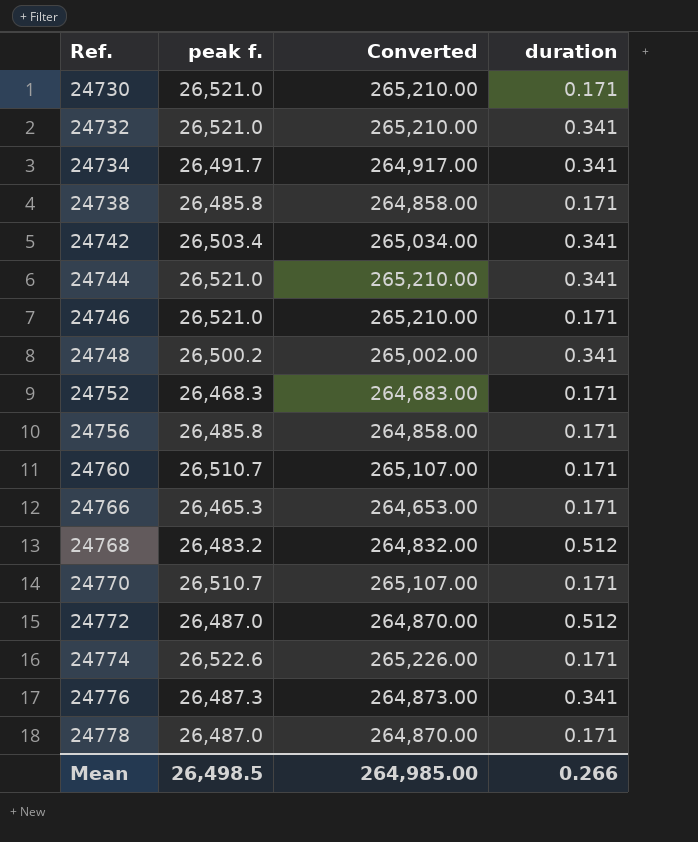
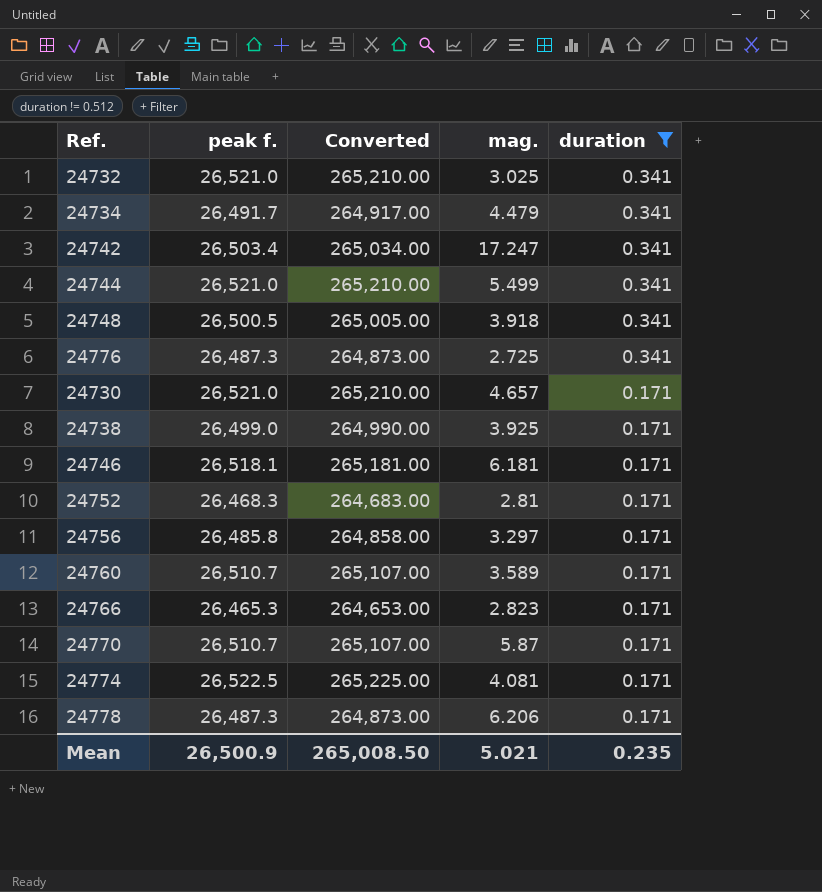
filter: none -> duration != 0.512
row order: Ref. ascending -> duration descending
column mag. | position: none -> 4
24748 | peak f.: 26,500.2 -> 26,500.5
24748 | Converted: 265,002.00 -> 265,005.00
24738 | peak f.: 26,485.8 -> 26,499.0
24738 | Converted: 264,858.00 -> 264,990.00
24746 | peak f.: 26,521.0 -> 26,518.1
24746 | Converted: 265,210.00 -> 265,181.00
24774 | peak f.: 26,522.6 -> 26,522.5
24774 | Converted: 265,226.00 -> 265,225.00
24778 | peak f.: 26,487.0 -> 26,487.3
24778 | Converted: 264,870.00 -> 264,873.00
Mean | peak f.: 26,498.5 -> 26,500.9
Mean | Converted: 264,985.00 -> 265,008.50
Mean | duration: 0.266 -> 0.235

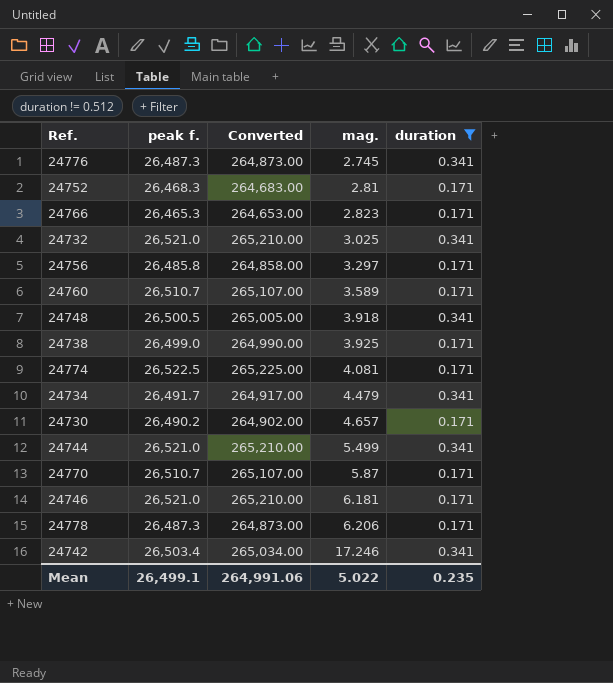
row order: duration descending -> mag. ascending
24776 | mag.: 2.725 -> 2.745
24730 | peak f.: 26,521.0 -> 26,490.2
24730 | Converted: 265,210.00 -> 264,902.00
24746 | peak f.: 26,518.1 -> 26,521.0
24746 | Converted: 265,181.00 -> 265,210.00
24742 | mag.: 17.247 -> 17.246
Mean | peak f.: 26,500.9 -> 26,499.1
Mean | Converted: 265,008.50 -> 264,991.06
Mean | mag.: 5.021 -> 5.022

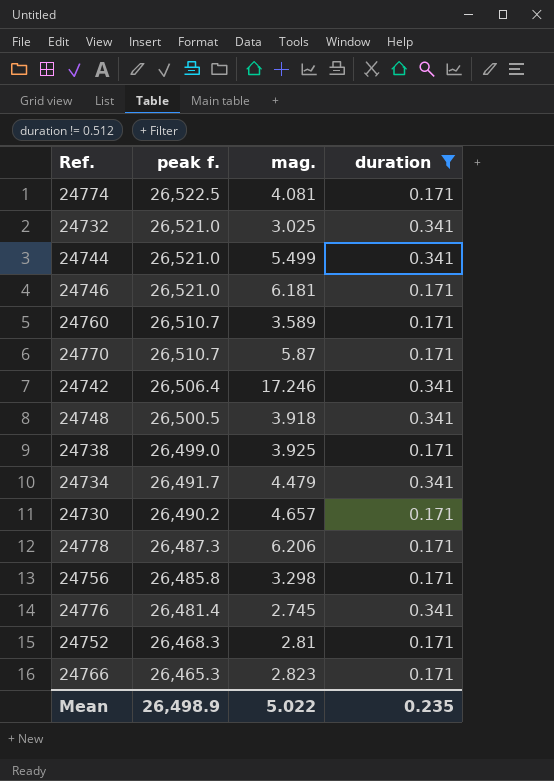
row order: mag. ascending -> peak f. descending
column Converted | formula: [peak f.] * 10 -> none
24742 | peak f.: 26,503.4 -> 26,506.4
24756 | mag.: 3.297 -> 3.298
24776 | peak f.: 26,487.3 -> 26,481.4
Mean | peak f.: 26,499.1 -> 26,498.9

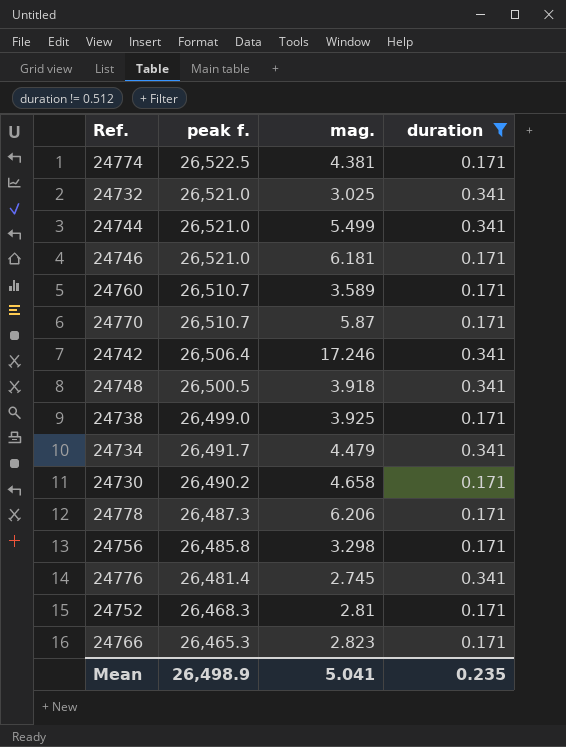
24774 | mag.: 4.081 -> 4.381
24730 | mag.: 4.657 -> 4.658
Mean | mag.: 5.022 -> 5.041

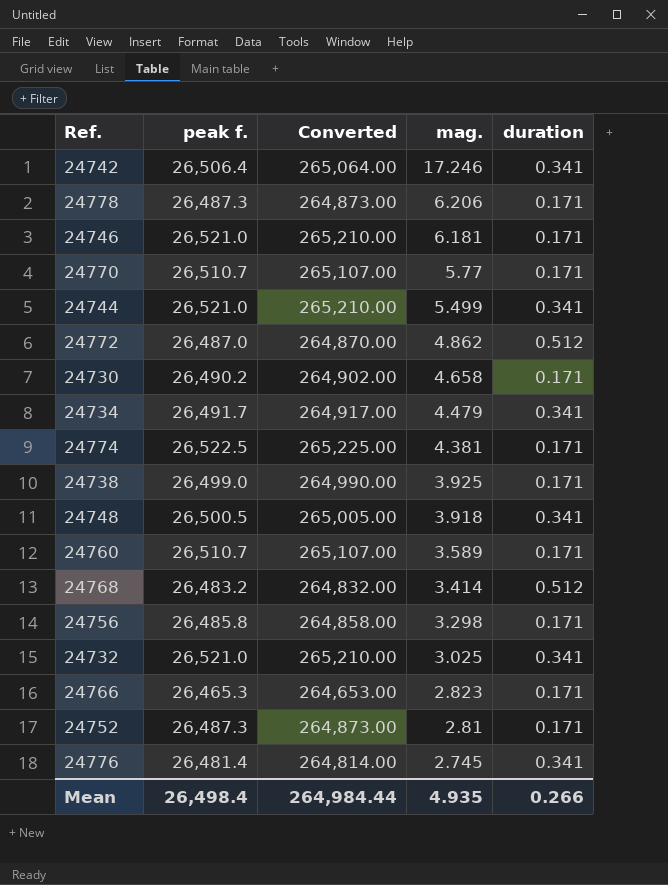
filter: duration != 0.512 -> none
row order: peak f. descending -> mag. descending
column Converted | formula: none -> [peak f.] * 10
24770 | mag.: 5.87 -> 5.77
24752 | peak f.: 26,468.3 -> 26,487.3
Mean | peak f.: 26,498.9 -> 26,498.4
Mean | mag.: 5.041 -> 4.935
Mean | duration: 0.235 -> 0.266

